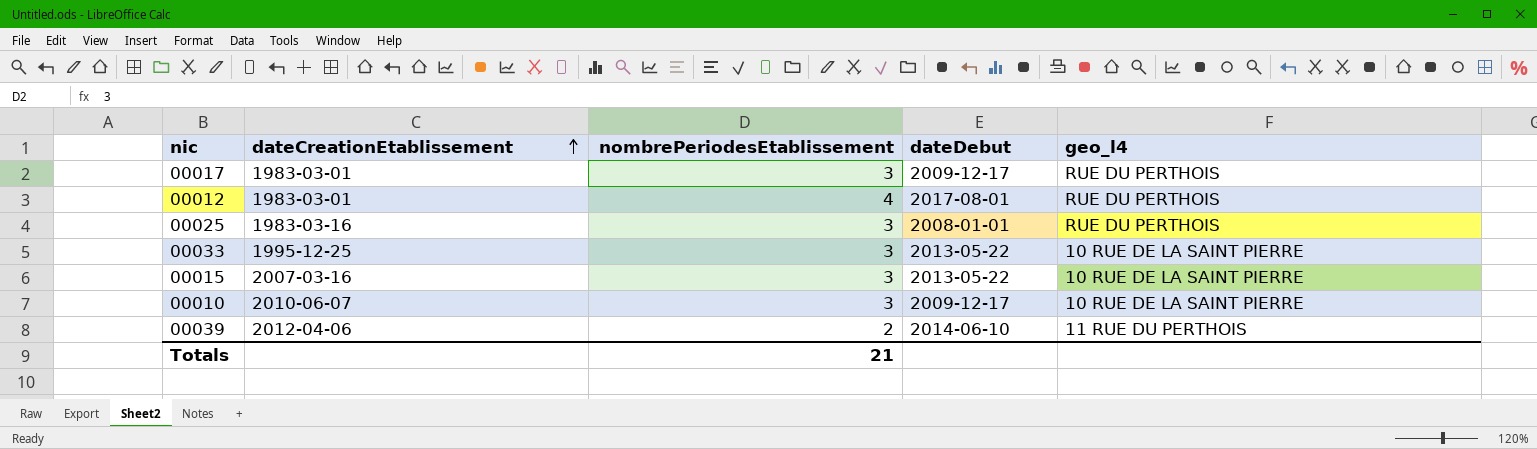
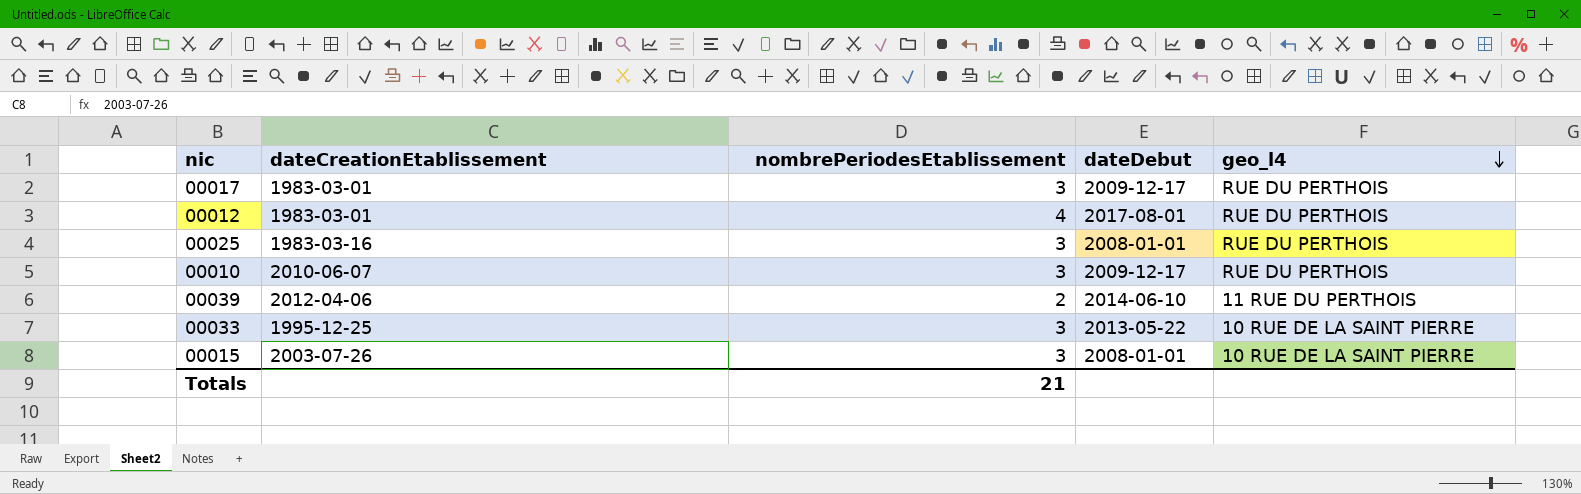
row order: dateCreationEtablissement ascending -> geo_l4 descending
00010 | geo_l4: 10 RUE DE LA SAINT PIERRE -> RUE DU PERTHOIS
00015 | dateCreationEtablissement: 2007-03-16 -> 2003-07-26
00015 | dateDebut: 2013-05-22 -> 2008-01-01

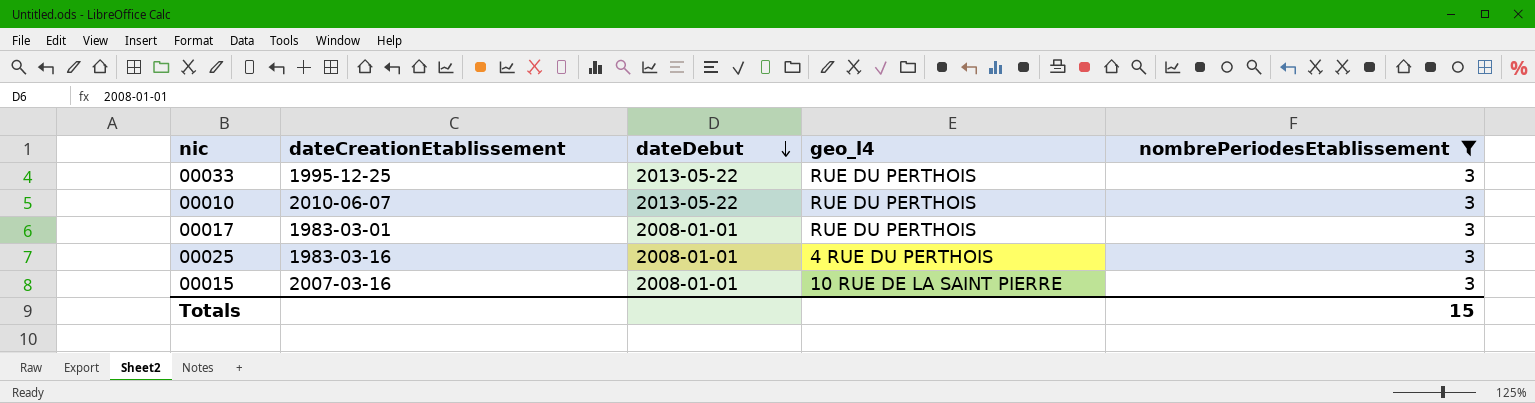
filter: none -> nombrePeriodesEtablissement = 3
row order: geo_l4 descending -> dateDebut descending
column nombrePeriodesEtablissement | position: 3 -> 5
00033 | geo_l4: 10 RUE DE LA SAINT PIERRE -> RUE DU PERTHOIS
00010 | dateDebut: 2009-12-17 -> 2013-05-22
00017 | dateDebut: 2009-12-17 -> 2008-01-01
00025 | geo_l4: RUE DU PERTHOIS -> 4 RUE DU PERTHOIS
00015 | dateCreationEtablissement: 2003-07-26 -> 2007-03-16
Totals | nombrePeriodesEtablissement: 21 -> 15

